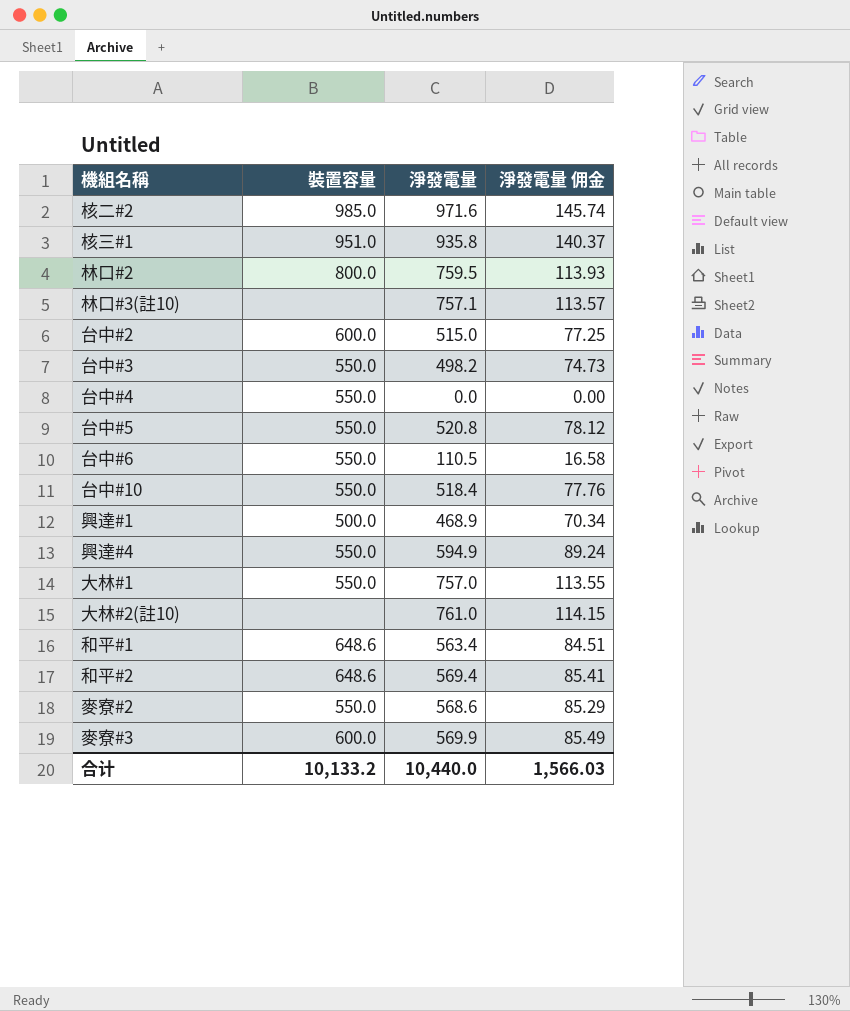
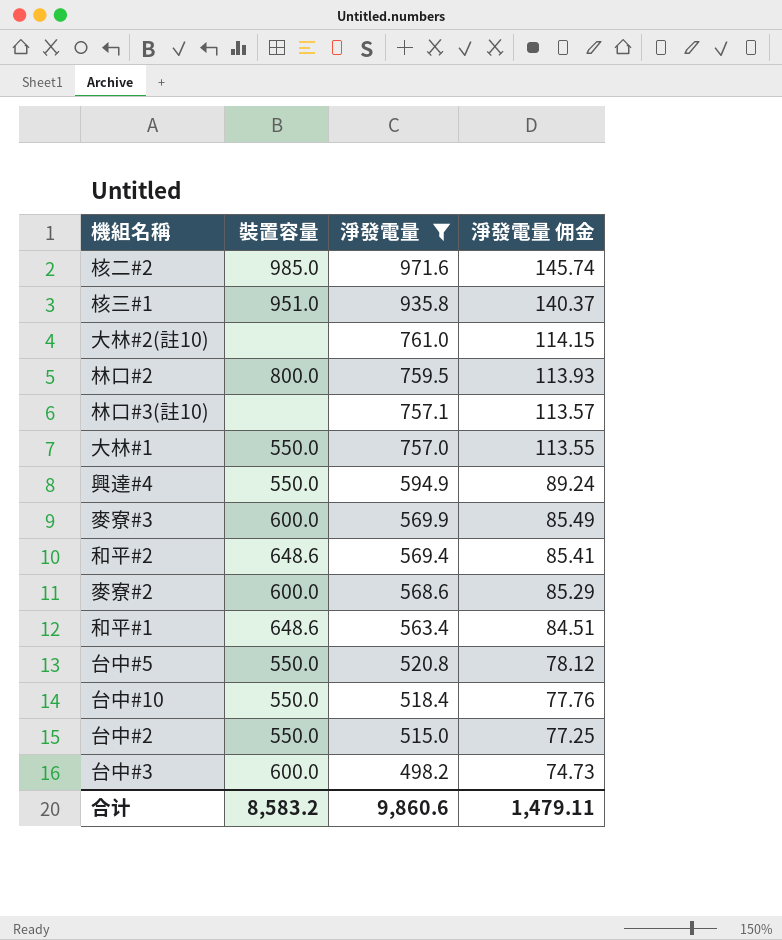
filter: none -> 淨發電量 >= 498.2
row order: none -> 淨發電量 descending
麥寮#2 | 裝置容量: 550.0 -> 600.0
台中#2 | 裝置容量: 600.0 -> 550.0
台中#3 | 裝置容量: 550.0 -> 600.0
合计 | 裝置容量: 10,133.2 -> 8,583.2
合计 | 淨發電量: 10,440.0 -> 9,860.6
合计 | 淨發電量 佣金: 1,566.03 -> 1,479.11

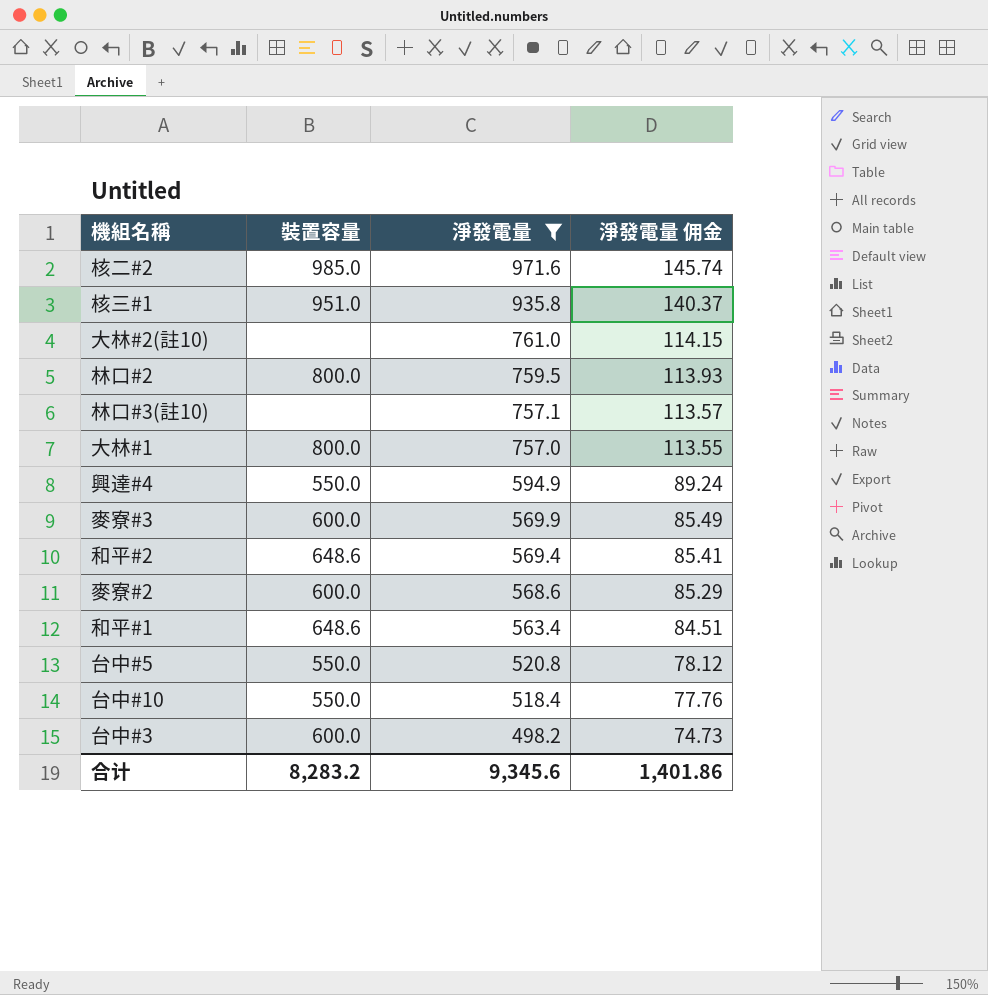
row 台中#2: 550.0 | 515.0 | 77.25 -> none
大林#1 | 裝置容量: 550.0 -> 800.0
合计 | 裝置容量: 8,583.2 -> 8,283.2
合计 | 淨發電量: 9,860.6 -> 9,345.6
合计 | 淨發電量 佣金: 1,479.11 -> 1,401.86

